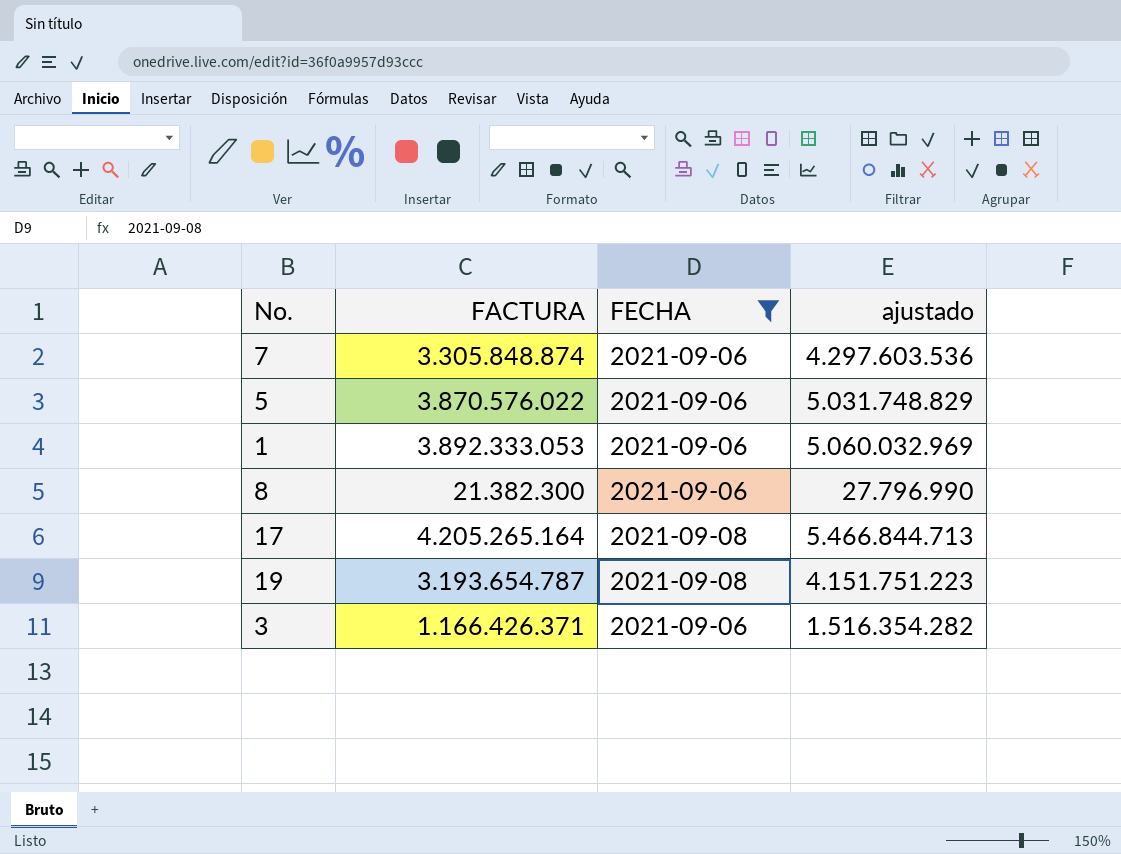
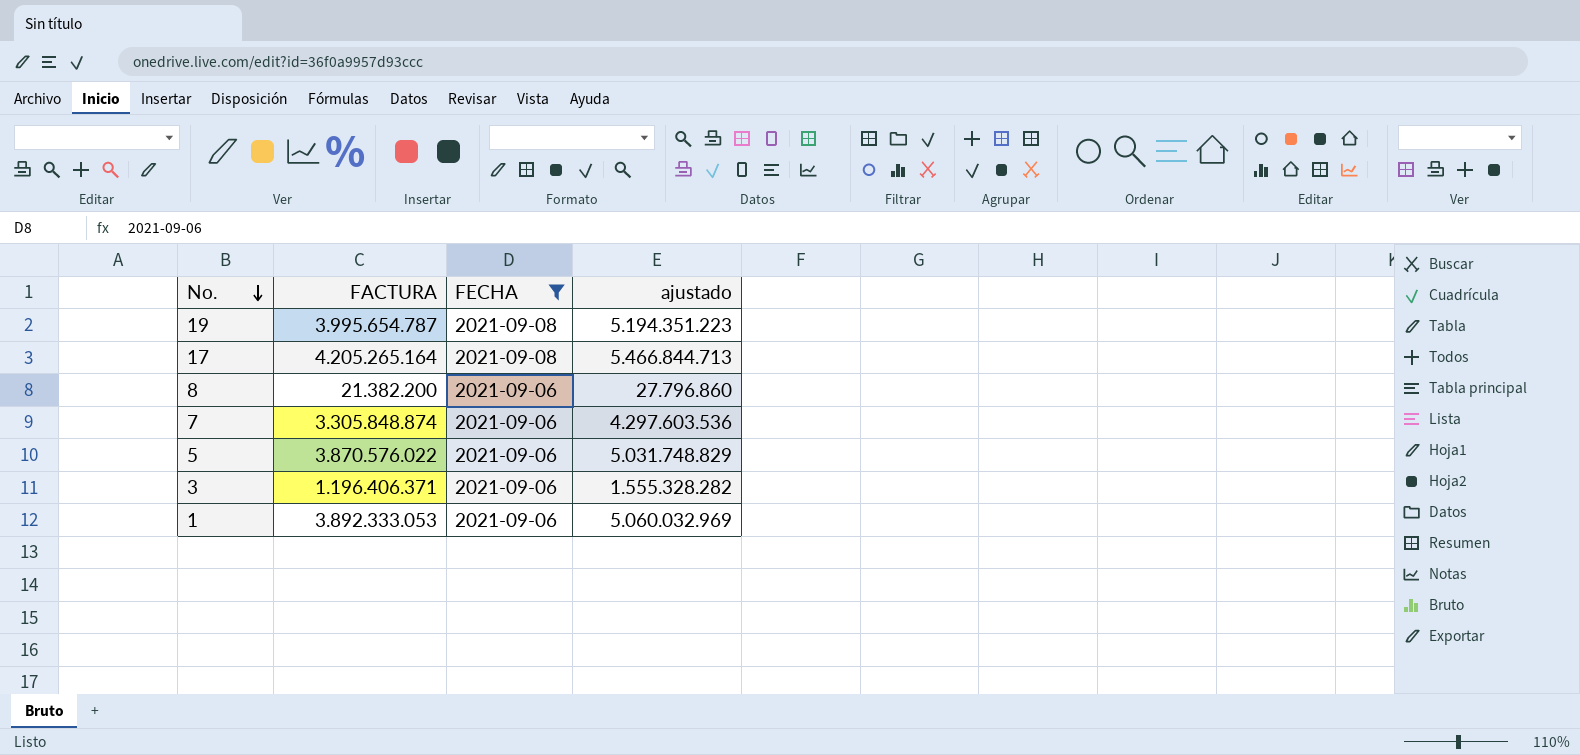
row order: none -> No. descending
19 | FACTURA: 3.193.654.787 -> 3.995.654.787
19 | ajustado: 4.151.751.223 -> 5.194.351.223
8 | FACTURA: 21.382.300 -> 21.382.200
8 | ajustado: 27.796.990 -> 27.796.860
3 | FACTURA: 1.166.426.371 -> 1.196.406.371
3 | ajustado: 1.516.354.282 -> 1.555.328.282

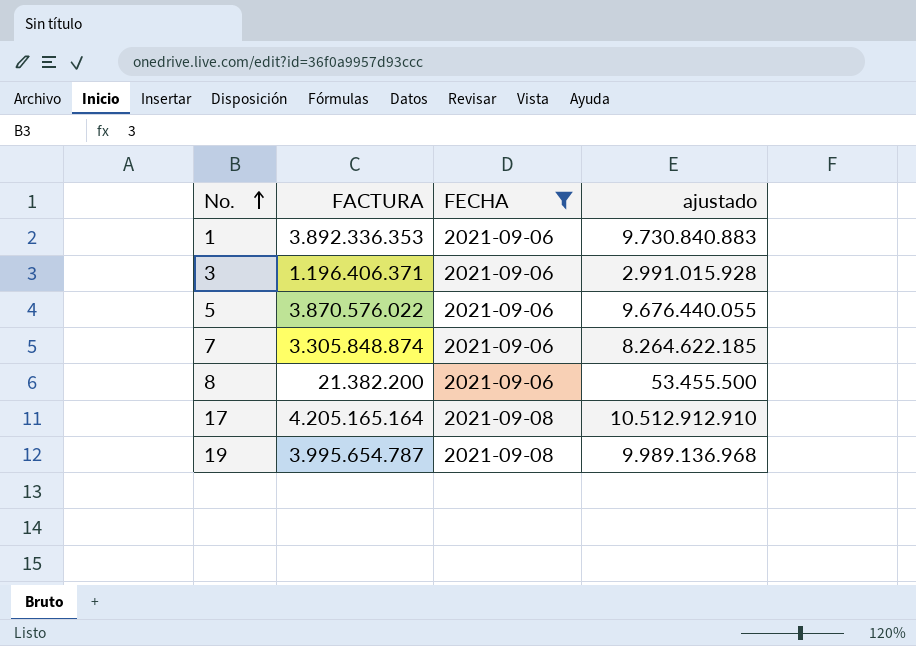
row order: No. descending -> No. ascending
column ajustado | formula: [FACTURA] * 1,3 -> [FACTURA] * 2,5
1 | FACTURA: 3.892.333.053 -> 3.892.336.353
17 | FACTURA: 4.205.265.164 -> 4.205.165.164

